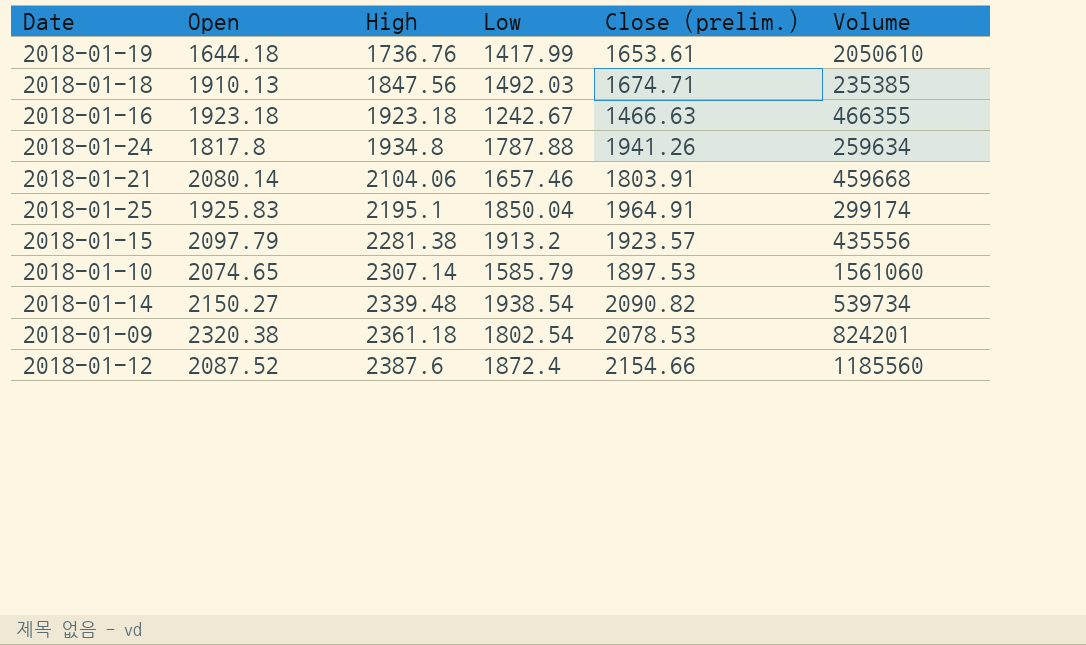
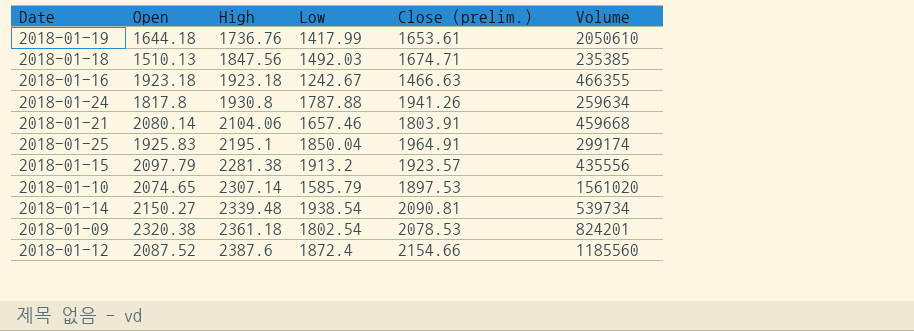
2018-01-18 | Open: 1910.13 -> 1510.13
2018-01-24 | High: 1934.8 -> 1930.8
2018-01-10 | Volume: 1561060 -> 1561020
2018-01-14 | Close (prelim.): 2090.82 -> 2090.81

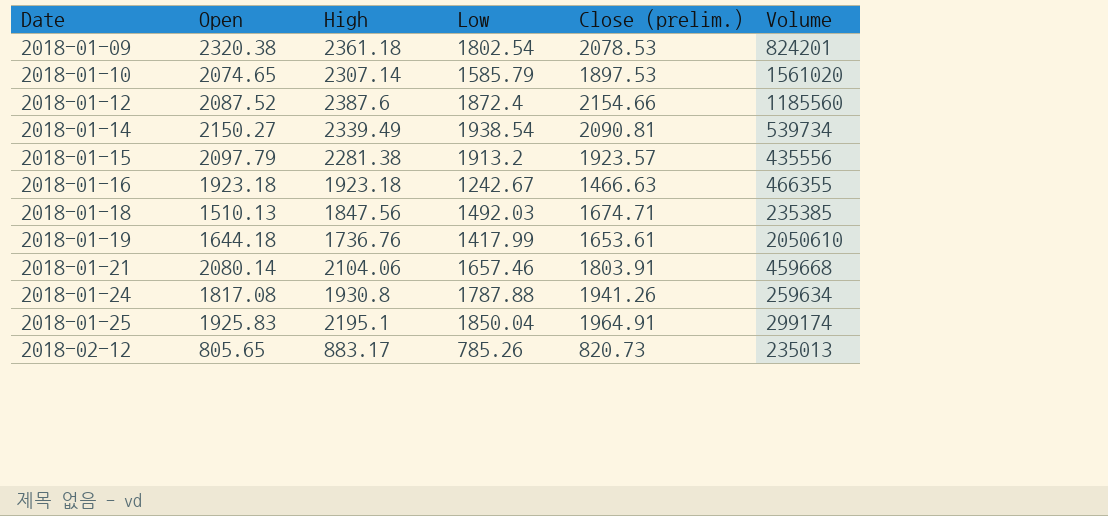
row order: High ascending -> Date ascending
2018-01-14 | High: 2339.48 -> 2339.49
2018-01-24 | Open: 1817.8 -> 1817.08
row 2018-02-12: none -> 805.65 | 883.17 | 785.26 | 820.73 | 235013

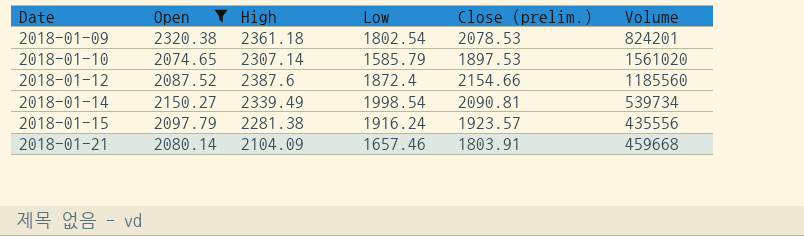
filter: none -> Open >= 2074.65
2018-01-14 | Low: 1938.54 -> 1998.54
2018-01-15 | Low: 1913.2 -> 1916.24
2018-01-21 | High: 2104.06 -> 2104.09

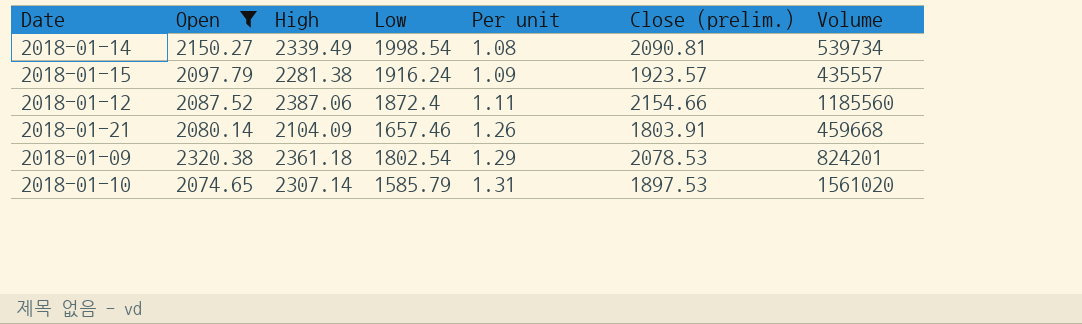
row order: Date ascending -> Per unit ascending
column Per unit | formula: none -> [Open] / [Low]
2018-01-15 | Volume: 435556 -> 435557
2018-01-12 | High: 2387.6 -> 2387.06

